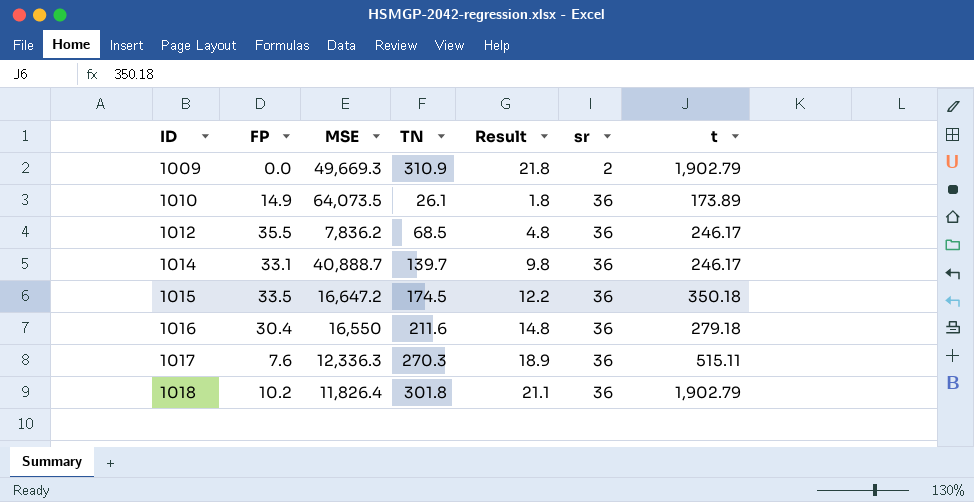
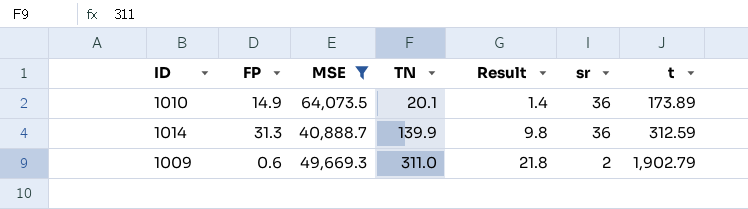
filter: none -> MSE >= 40,888.7
row order: ID ascending -> TN ascending
1010 | TN: 26.1 -> 20.1
1010 | Result: 1.8 -> 1.4
1014 | FP: 33.1 -> 31.3
1014 | TN: 139.7 -> 139.9
1014 | t: 246.17 -> 312.59
1009 | FP: 0.0 -> 0.6
1009 | TN: 310.9 -> 311.0

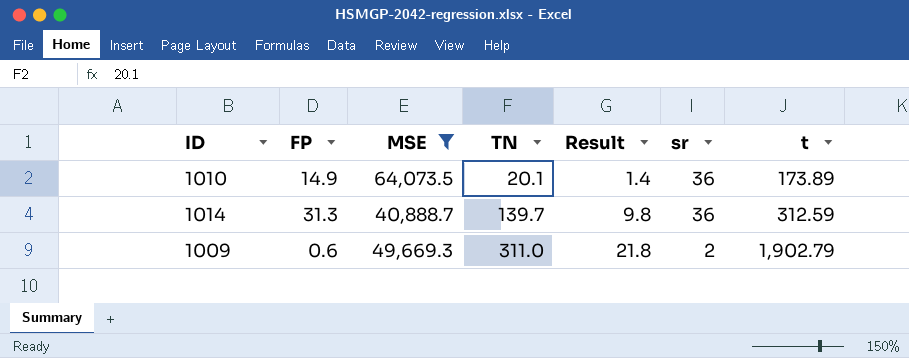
1014 | TN: 139.9 -> 139.7

